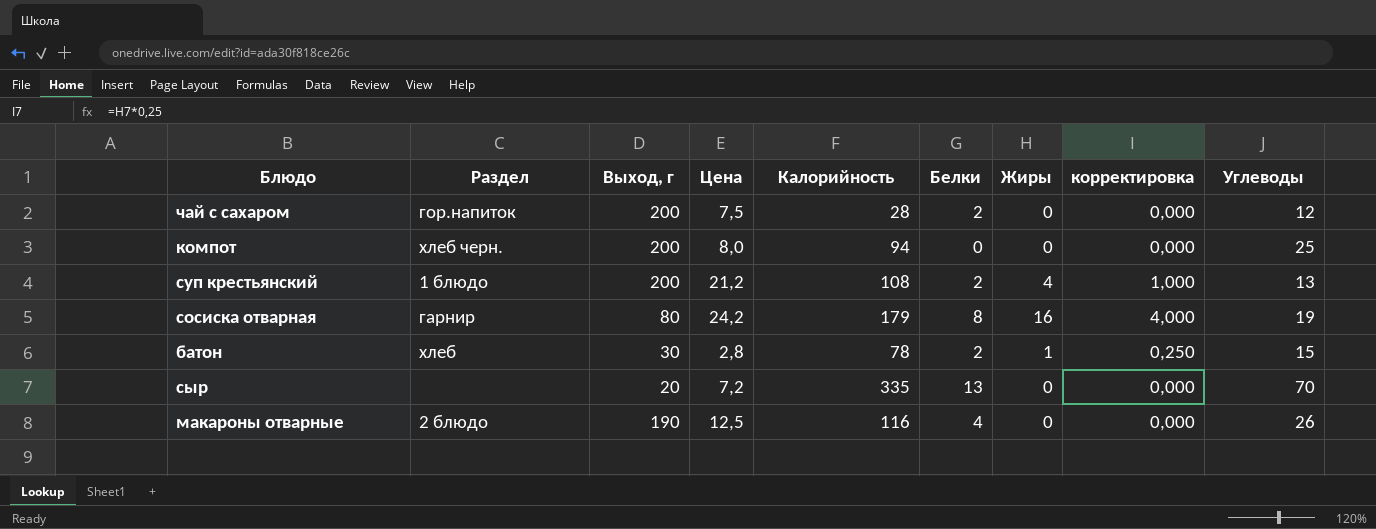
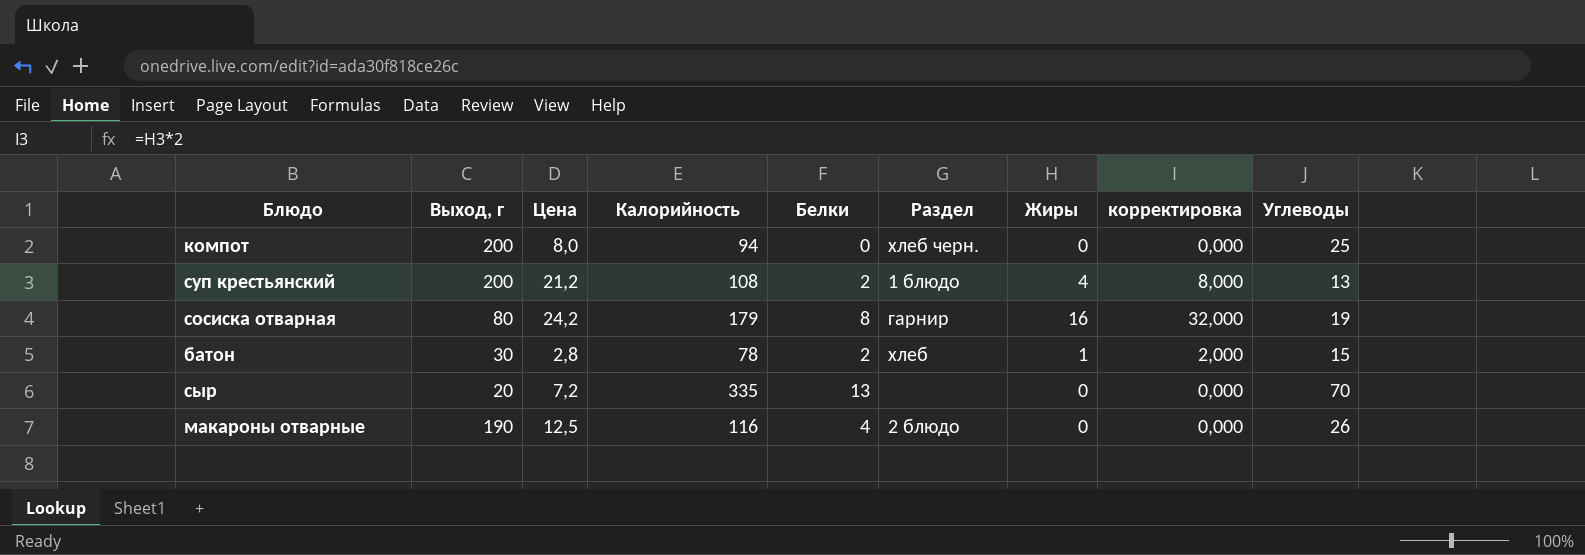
column Раздел | position: 2 -> 6
column корректировка | formula: [Жиры] * 0,25 -> [Жиры] * 2
row чай с сахаром: гор.напиток | 200 | 7,5 | 28 | 2 | 0 | 0,000 | 12 -> none

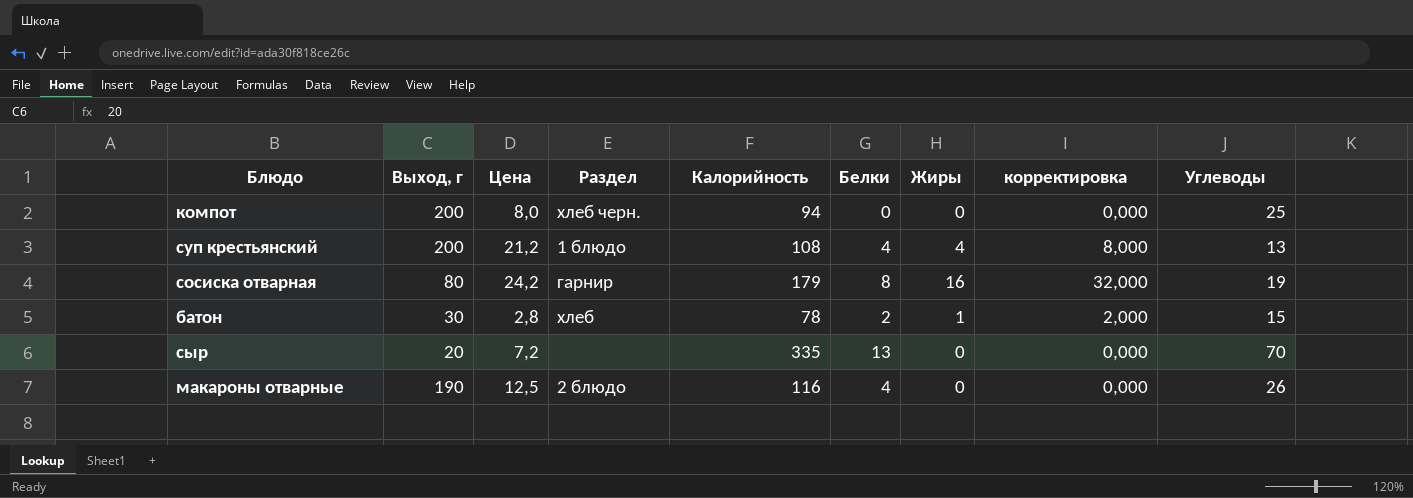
column Раздел | position: 6 -> 4
суп крестьянский | Белки: 2 -> 4

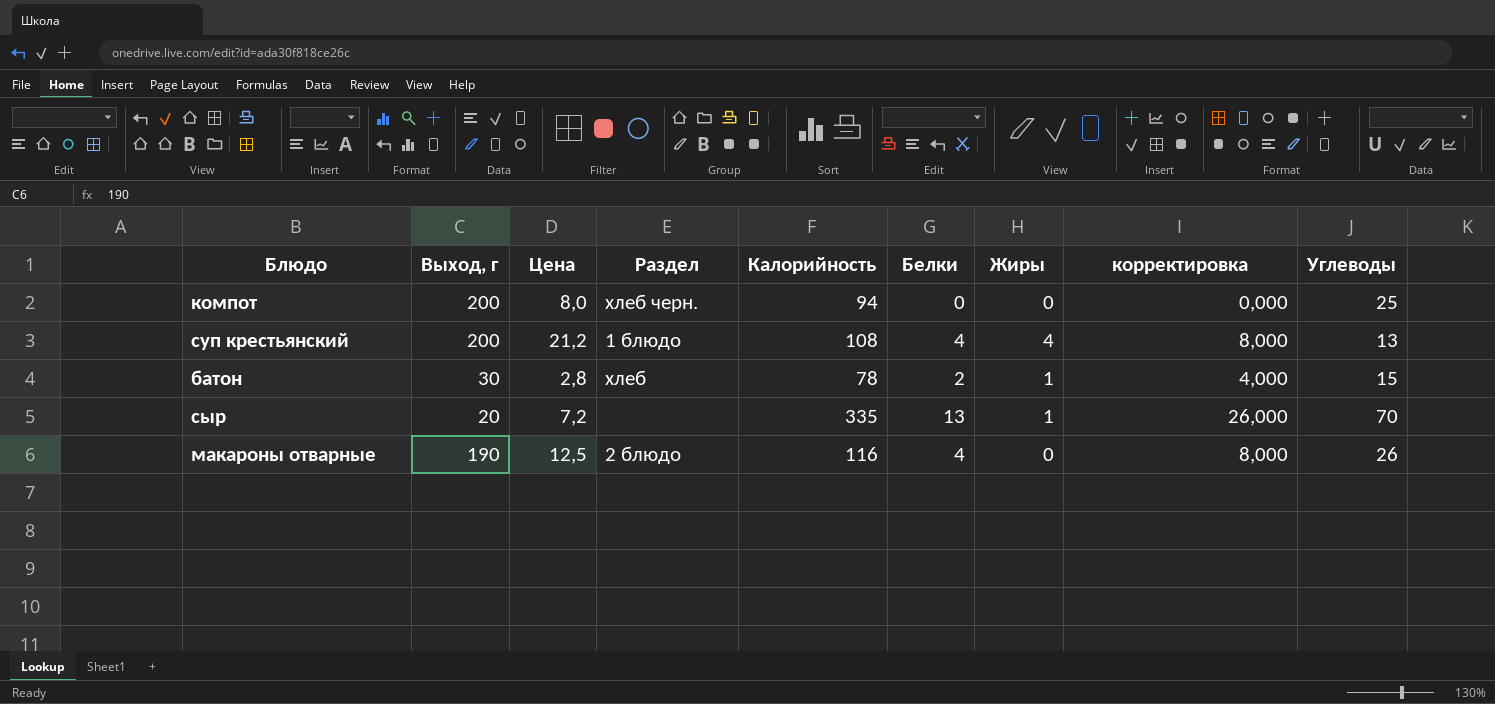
column корректировка | formula: [Жиры] * 2 -> [Белки] * 2
row сосиска отварная: 80 | 24,2 | гарнир | 179 | 8 | 16 | 32,000 | 19 -> none
сыр | Жиры: 0 -> 1

